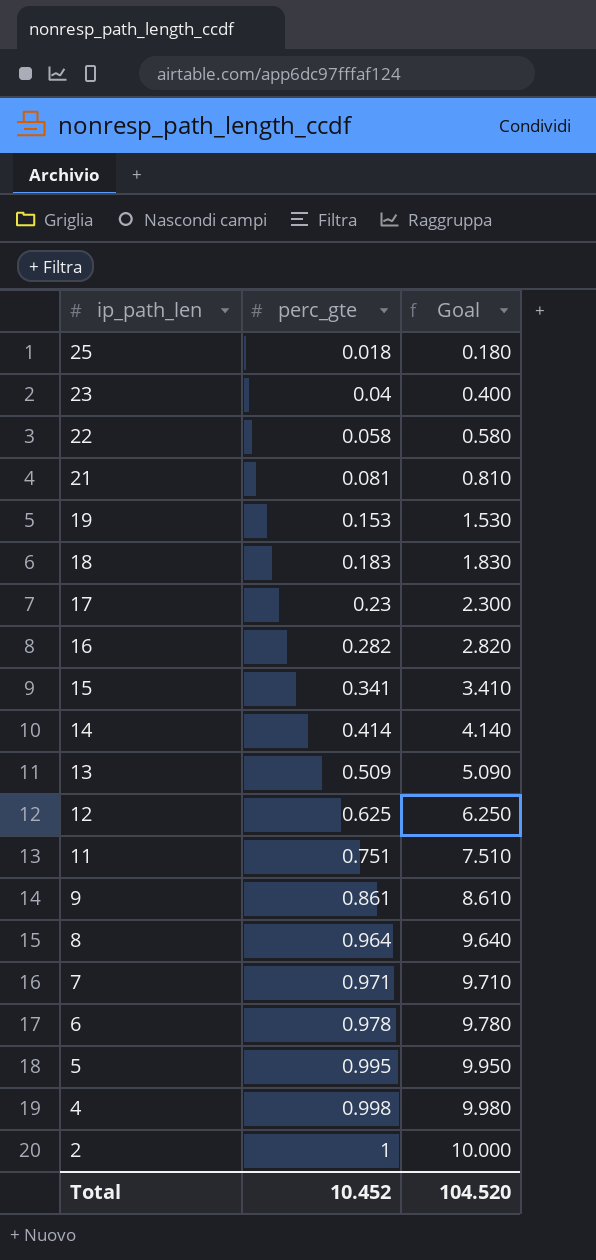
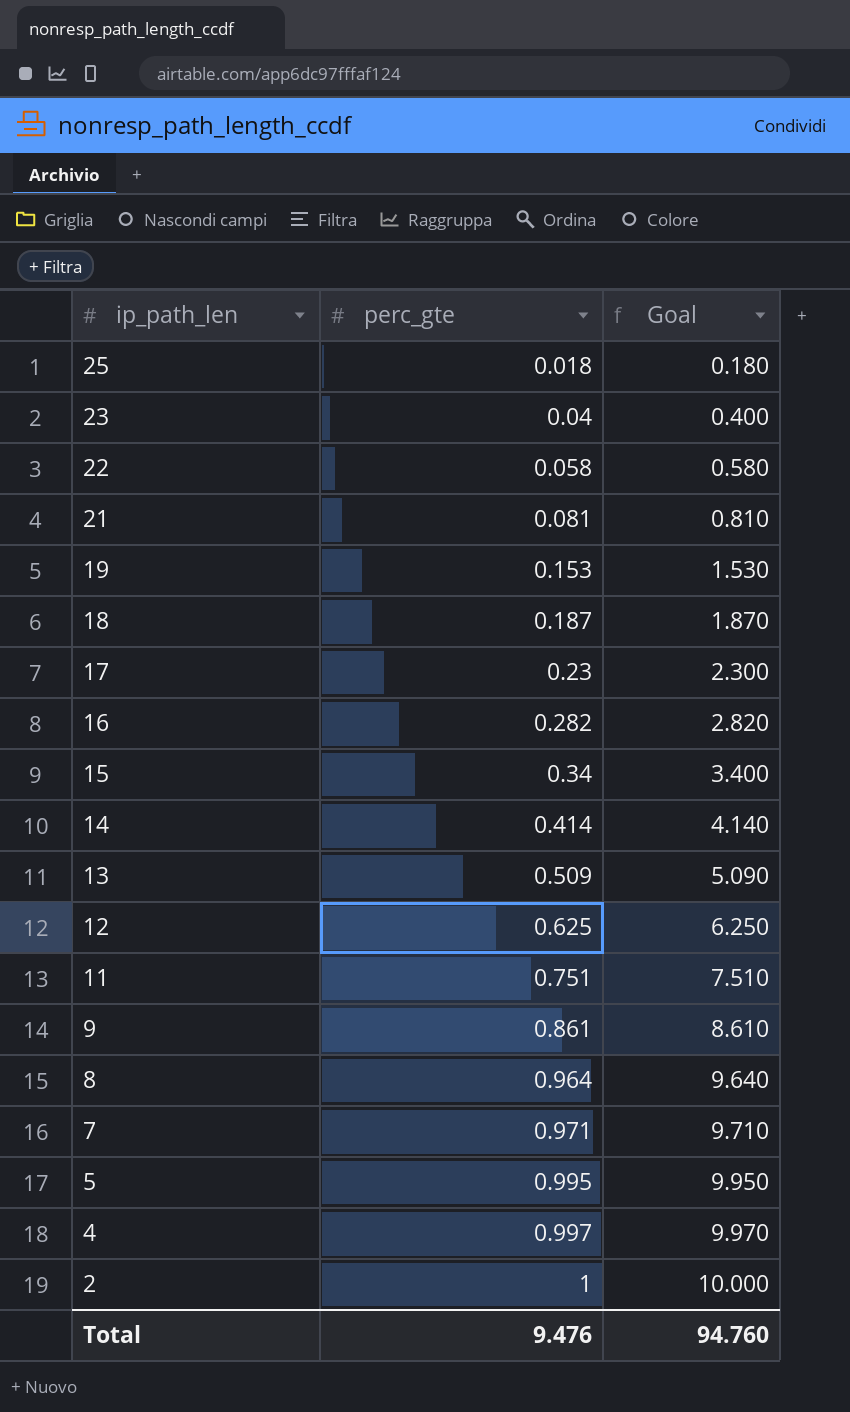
row 6: 0.978 | 9.780 -> none
18 | perc_gte: 0.183 -> 0.187
18 | Goal: 1.830 -> 1.870
15 | perc_gte: 0.341 -> 0.34
15 | Goal: 3.410 -> 3.400
4 | perc_gte: 0.998 -> 0.997
4 | Goal: 9.980 -> 9.970
Total | perc_gte: 10.452 -> 9.476
Total | Goal: 104.520 -> 94.760

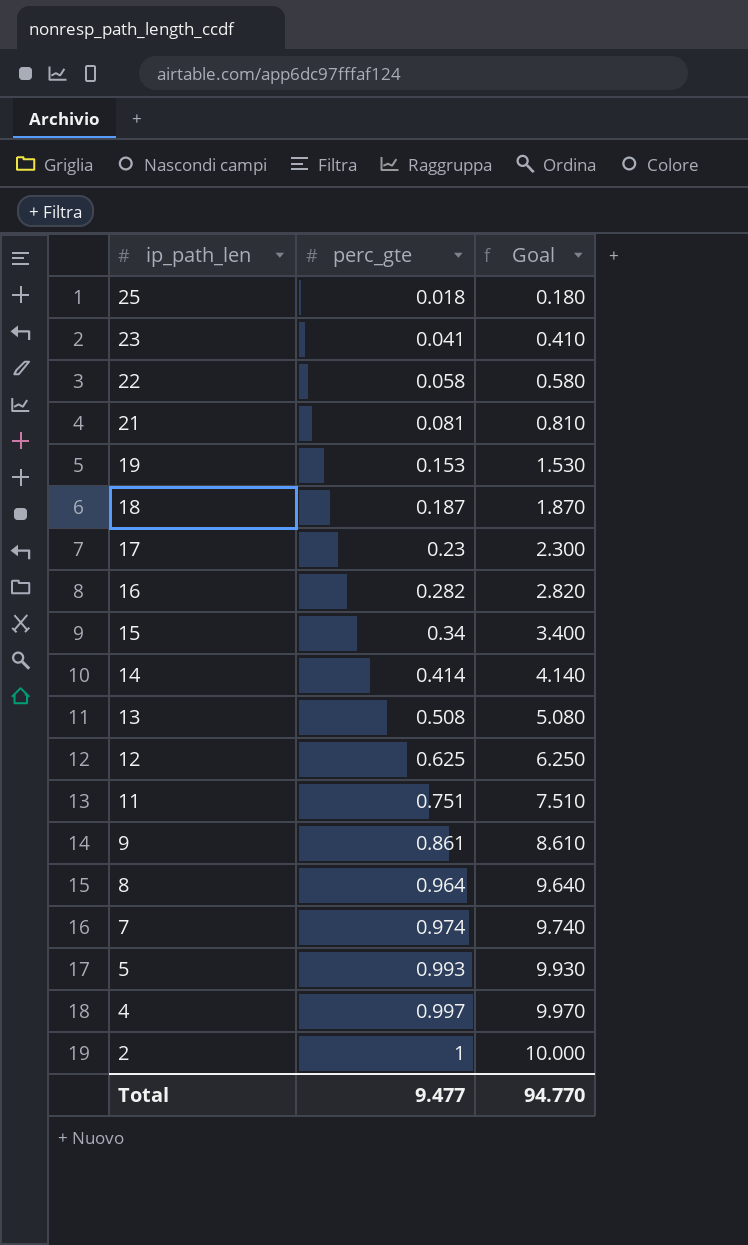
23 | perc_gte: 0.04 -> 0.041
23 | Goal: 0.400 -> 0.410
13 | perc_gte: 0.509 -> 0.508
13 | Goal: 5.090 -> 5.080
7 | perc_gte: 0.971 -> 0.974
7 | Goal: 9.710 -> 9.740
5 | perc_gte: 0.995 -> 0.993
5 | Goal: 9.950 -> 9.930
Total | perc_gte: 9.476 -> 9.477
Total | Goal: 94.760 -> 94.770

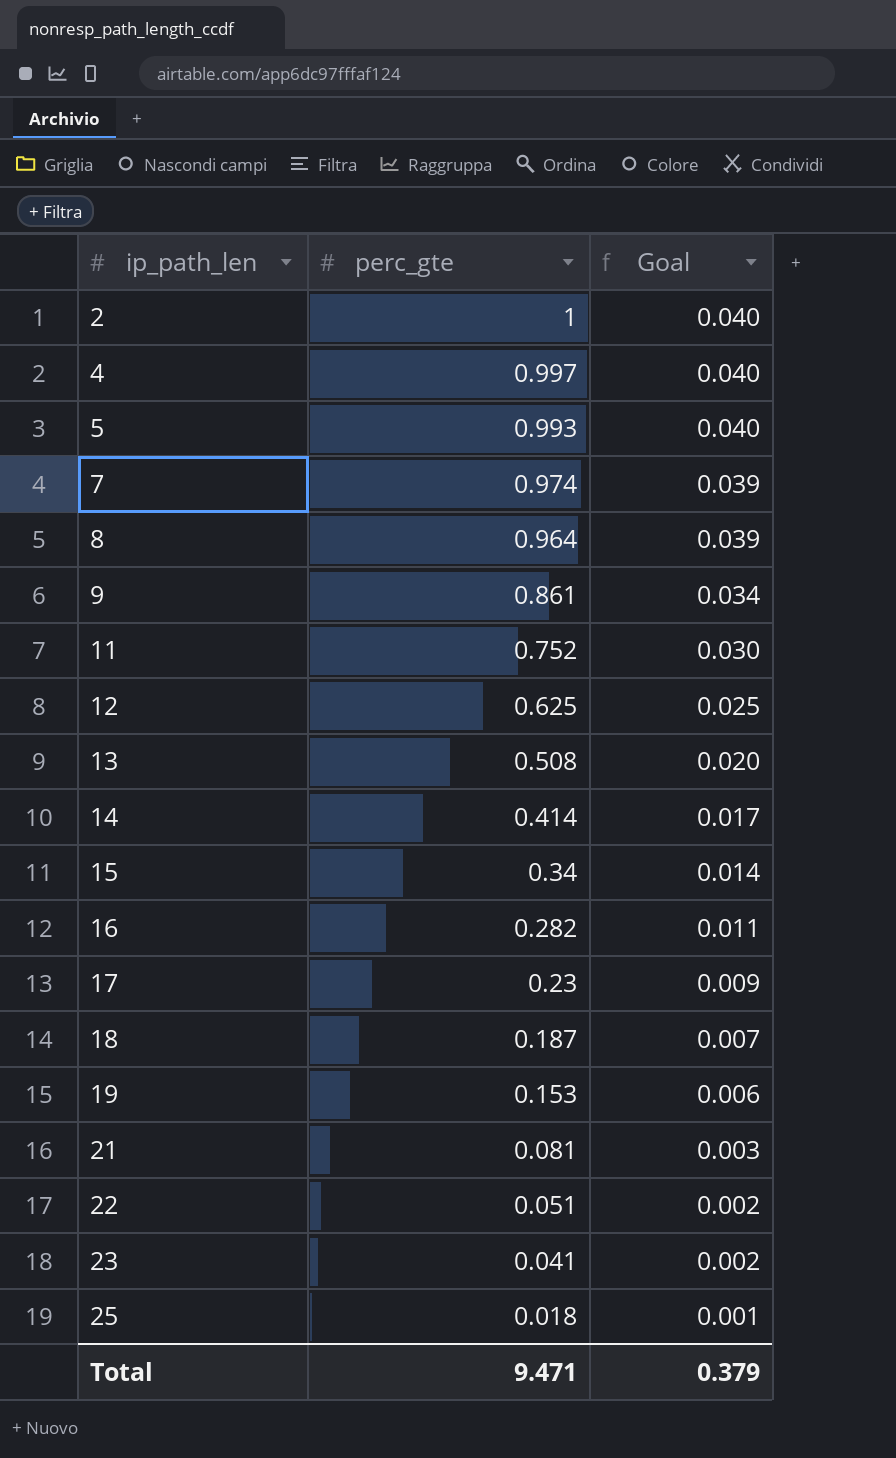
row order: ip_path_len descending -> ip_path_len ascending
column Goal | formula: [perc_gte] * 10 -> [perc_gte] * 0.04
11 | perc_gte: 0.751 -> 0.752
22 | perc_gte: 0.058 -> 0.051
Total | perc_gte: 9.477 -> 9.471
Total | Goal: 94.770 -> 0.379

